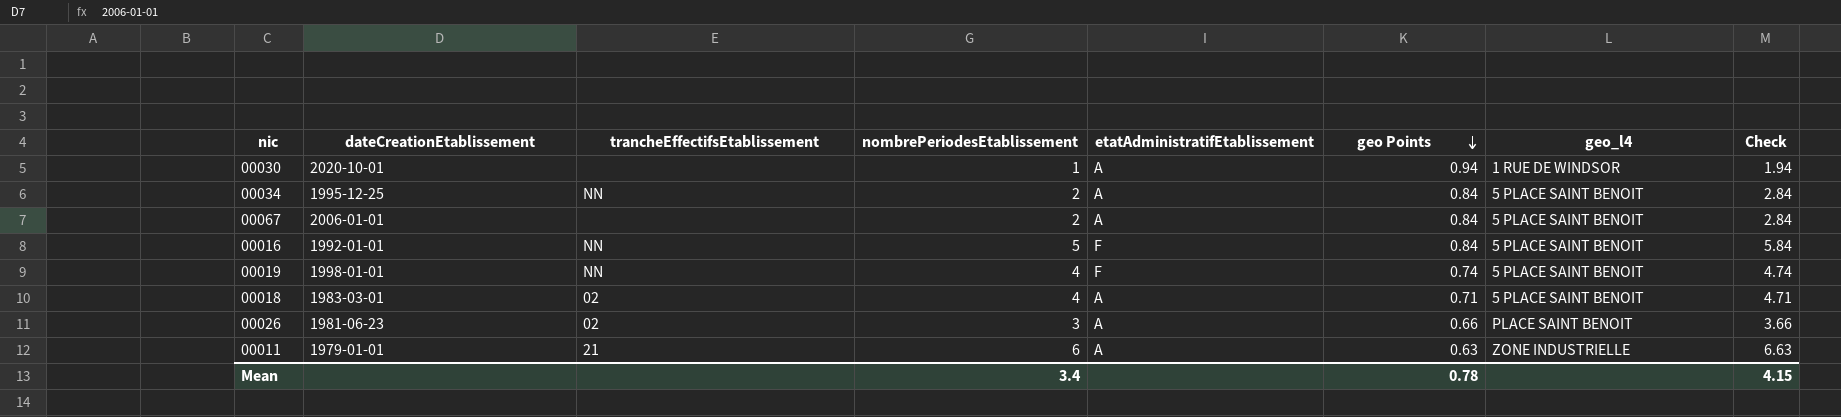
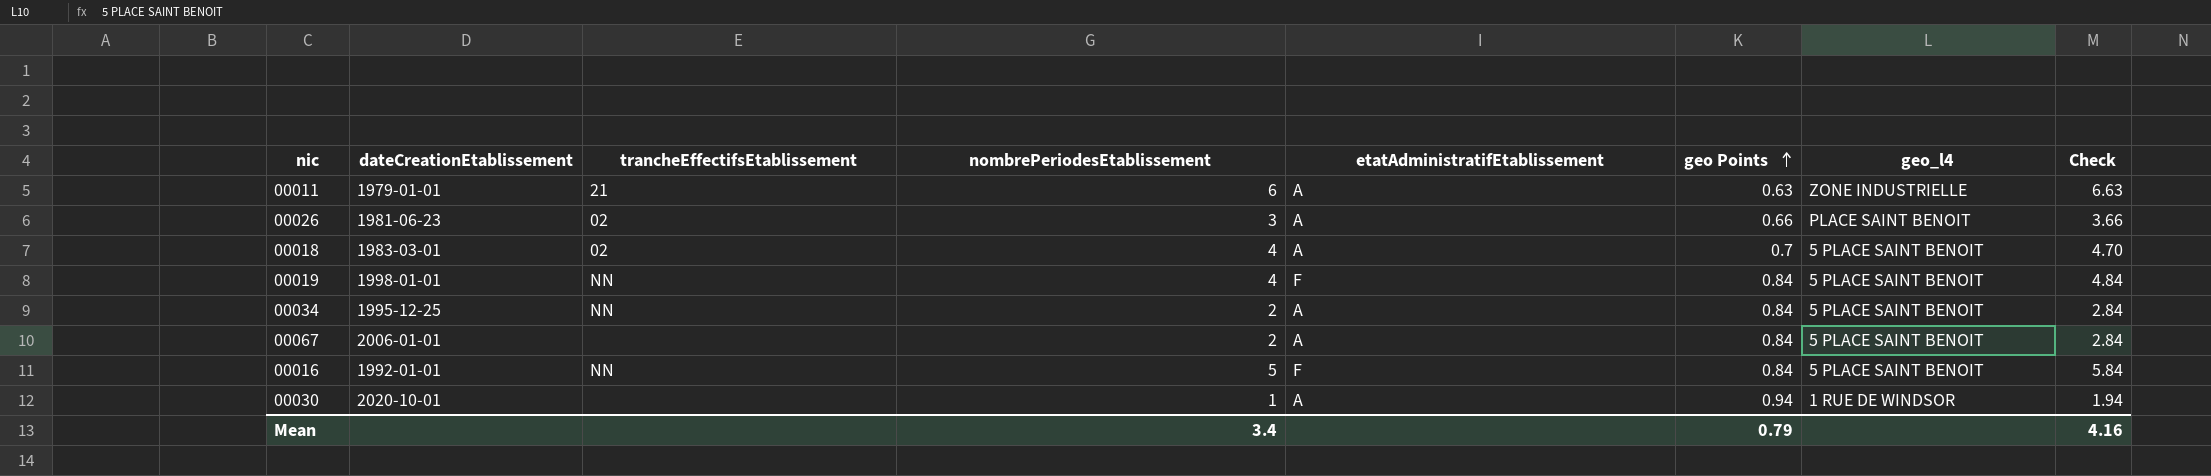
row order: geo Points descending -> geo Points ascending
00018 | geo Points: 0.71 -> 0.7
00018 | Check: 4.71 -> 4.70
00019 | geo Points: 0.74 -> 0.84
00019 | Check: 4.74 -> 4.84
Mean | geo Points: 0.78 -> 0.79
Mean | Check: 4.15 -> 4.16

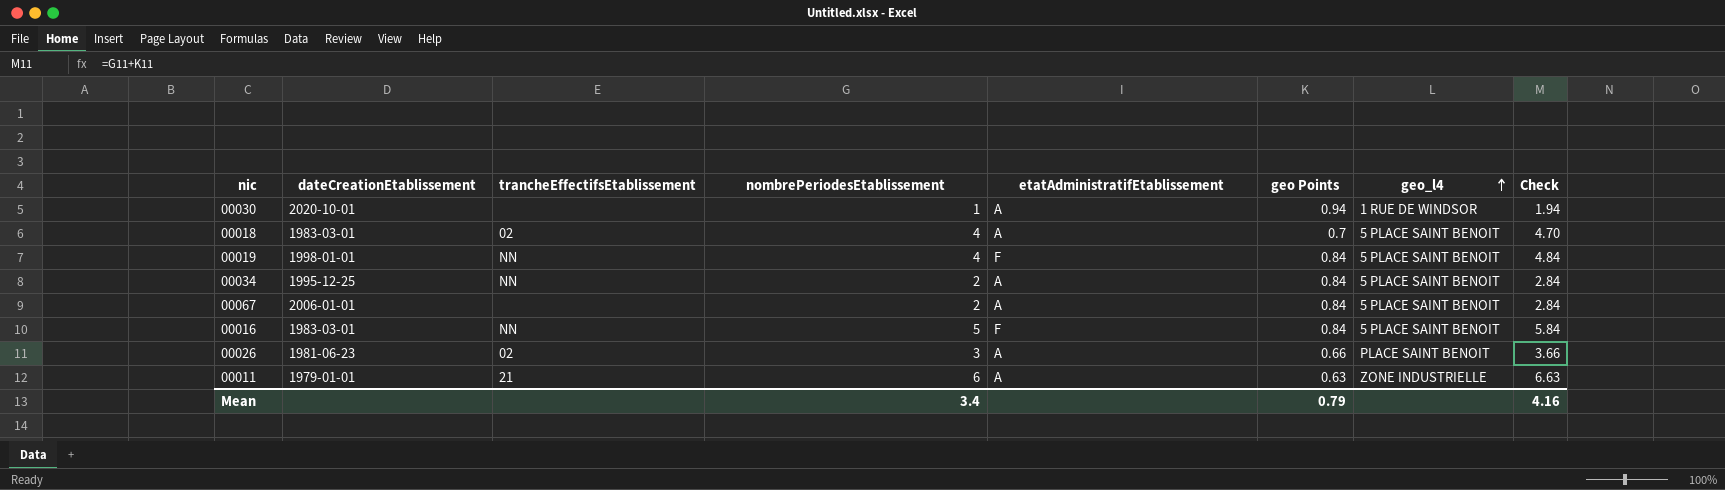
row order: geo Points ascending -> geo_l4 ascending
00016 | dateCreationEtablissement: 1992-01-01 -> 1983-03-01

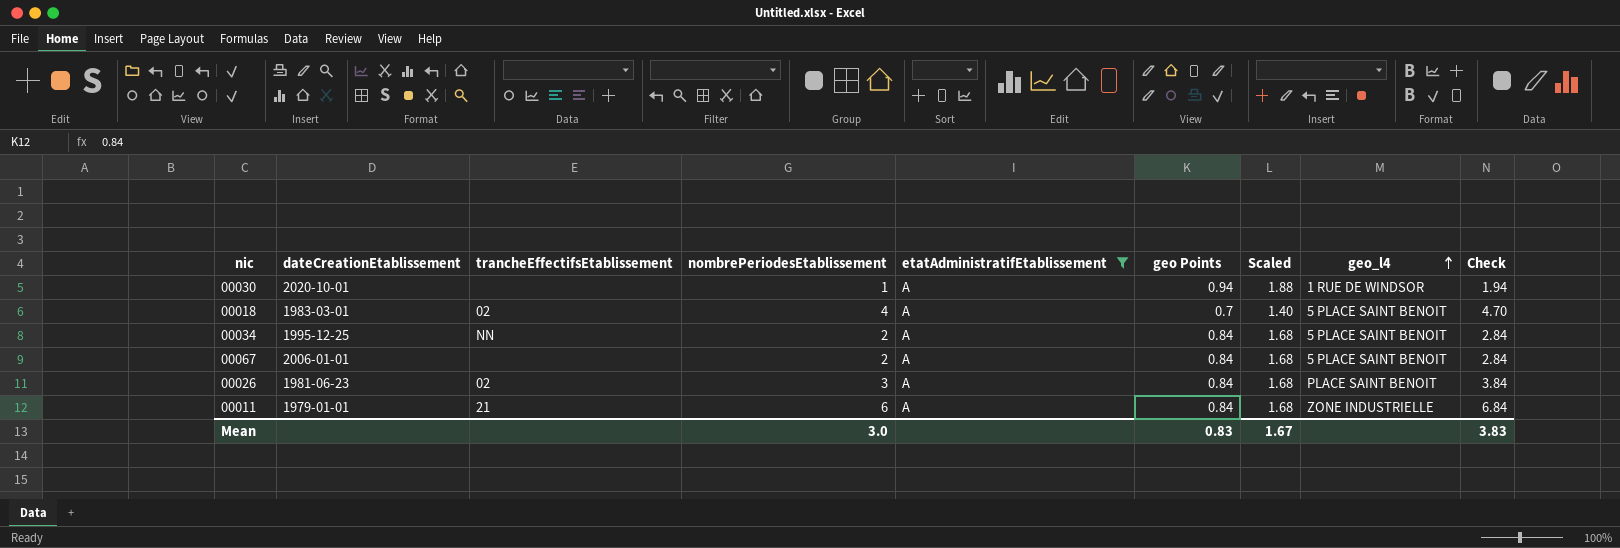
filter: none -> etatAdministratifEtablissement = A
column Scaled | formula: none -> [geo Points] * 2
00026 | geo Points: 0.66 -> 0.84
00026 | Check: 3.66 -> 3.84
00011 | geo Points: 0.63 -> 0.84
00011 | Check: 6.63 -> 6.84
Mean | nombrePeriodesEtablissement: 3.4 -> 3.0
Mean | geo Points: 0.79 -> 0.83
Mean | Check: 4.16 -> 3.83

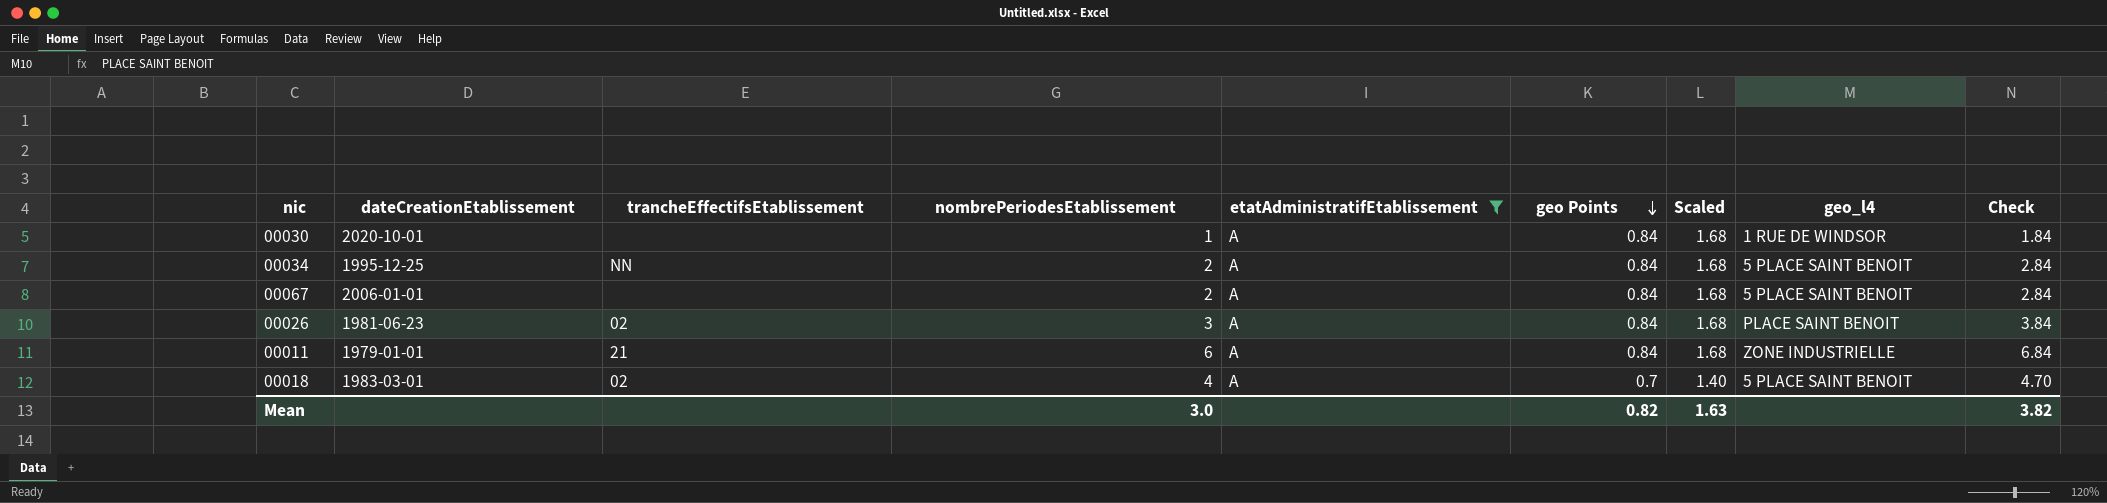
row order: geo_l4 ascending -> geo Points descending
00030 | geo Points: 0.94 -> 0.84
00030 | Scaled: 1.88 -> 1.68
00030 | Check: 1.94 -> 1.84
Mean | geo Points: 0.83 -> 0.82
Mean | Scaled: 1.67 -> 1.63
Mean | Check: 3.83 -> 3.82

